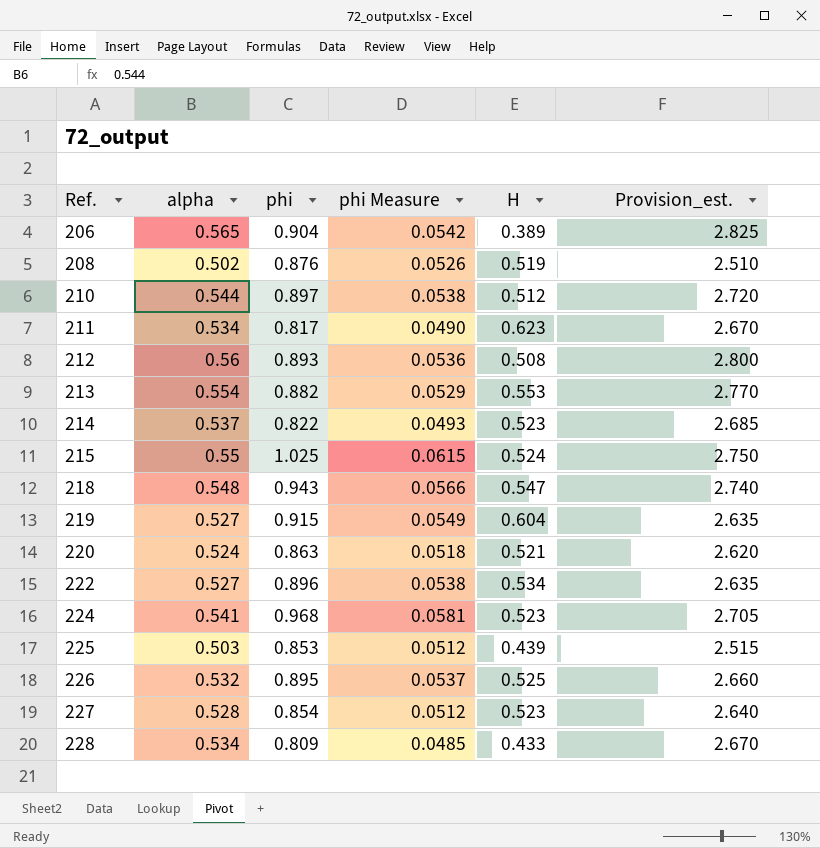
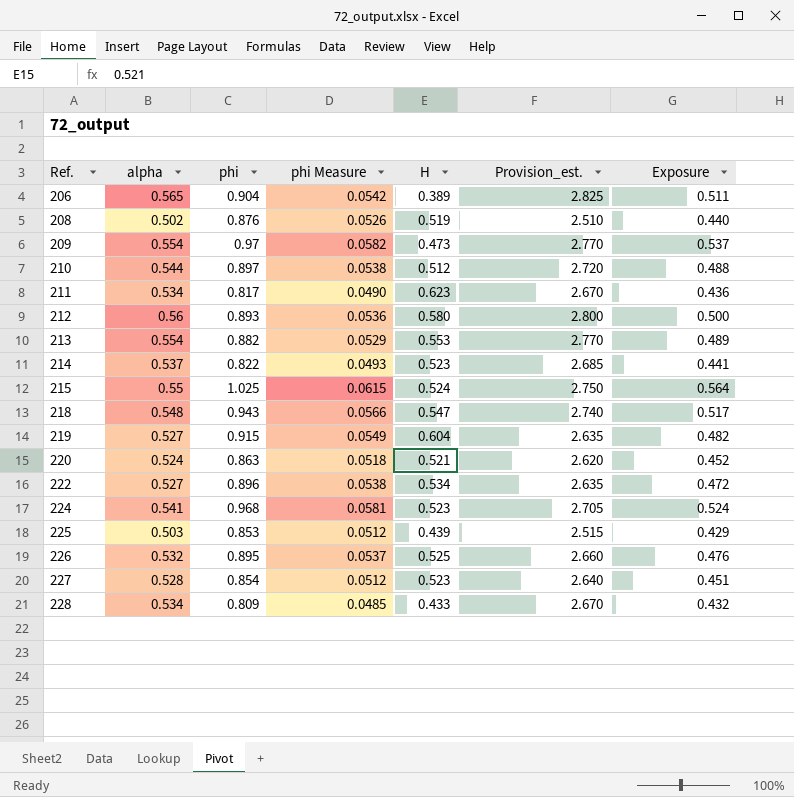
column Exposure | formula: none -> [alpha] * [phi]
row 209: none -> 0.554 | 0.97 | 0.0582 | 0.473 | 2.770 | 0.537
212 | H: 0.508 -> 0.580

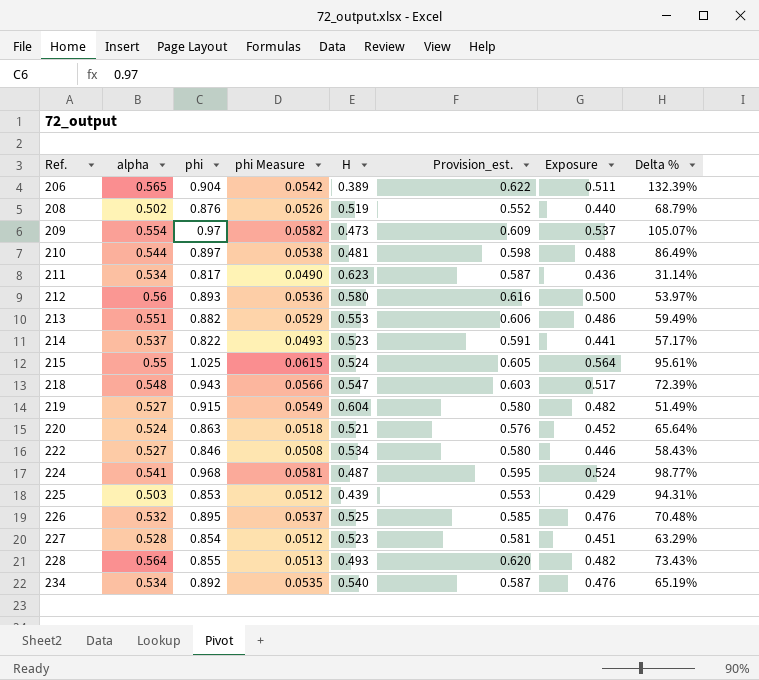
column Provision_est. | formula: [alpha] * 5 -> [alpha] * 1.1
column Delta % | formula: none -> ([phi] - [H]) / [H]
210 | H: 0.512 -> 0.481
213 | alpha: 0.554 -> 0.551
213 | Exposure: 0.489 -> 0.486
222 | phi: 0.896 -> 0.846
222 | phi Measure: 0.0538 -> 0.0508
222 | Exposure: 0.472 -> 0.446
224 | H: 0.523 -> 0.487
228 | alpha: 0.534 -> 0.564
228 | phi: 0.809 -> 0.855
228 | phi Measure: 0.0485 -> 0.0513
228 | H: 0.433 -> 0.493
228 | Exposure: 0.432 -> 0.482
row 234: none -> 0.534 | 0.892 | 0.0535 | 0.540 | 0.587 | 0.476 | 65.19%

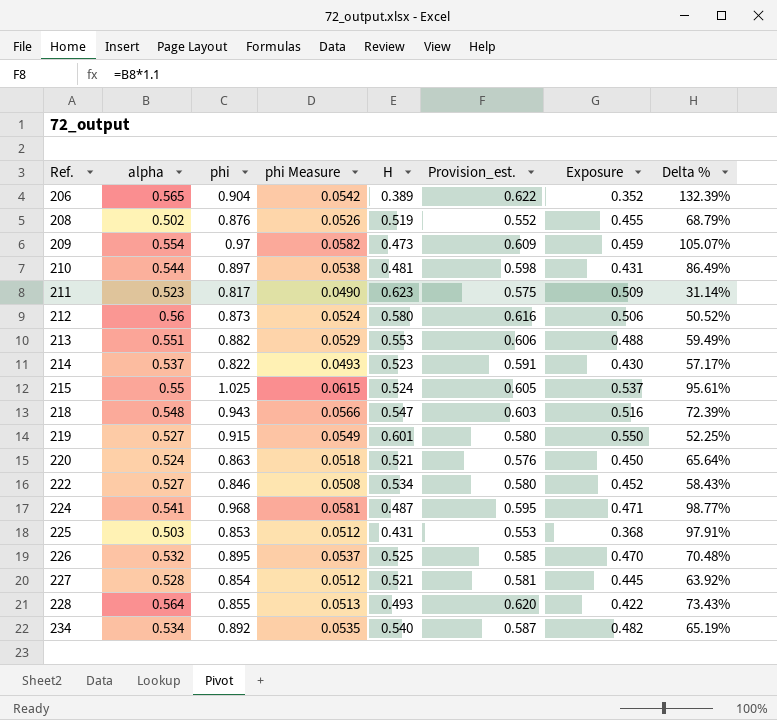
column Exposure | formula: [alpha] * [phi] -> [phi] * [H]
211 | alpha: 0.534 -> 0.523
211 | Provision_est.: 0.587 -> 0.575
212 | phi: 0.893 -> 0.873
212 | phi Measure: 0.0536 -> 0.0524
212 | Delta %: 53.97% -> 50.52%
219 | H: 0.604 -> 0.601
219 | Delta %: 51.49% -> 52.25%
225 | H: 0.439 -> 0.431
225 | Delta %: 94.31% -> 97.91%
227 | H: 0.523 -> 0.521
227 | Delta %: 63.29% -> 63.92%

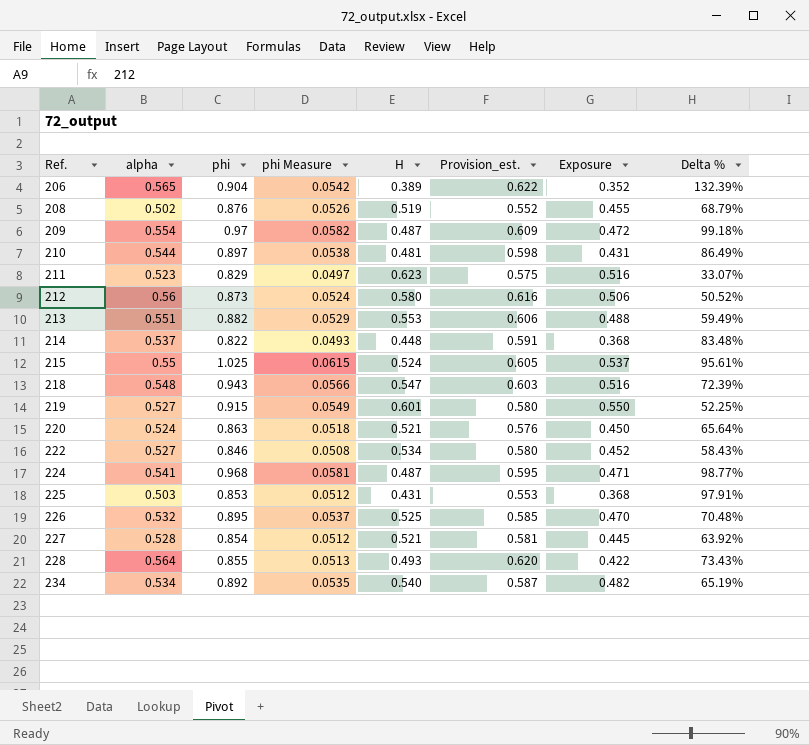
209 | H: 0.473 -> 0.487
209 | Exposure: 0.459 -> 0.472
209 | Delta %: 105.07% -> 99.18%
211 | phi: 0.817 -> 0.829
211 | phi Measure: 0.0490 -> 0.0497
211 | Exposure: 0.509 -> 0.516
211 | Delta %: 31.14% -> 33.07%
214 | H: 0.523 -> 0.448
214 | Exposure: 0.430 -> 0.368
214 | Delta %: 57.17% -> 83.48%

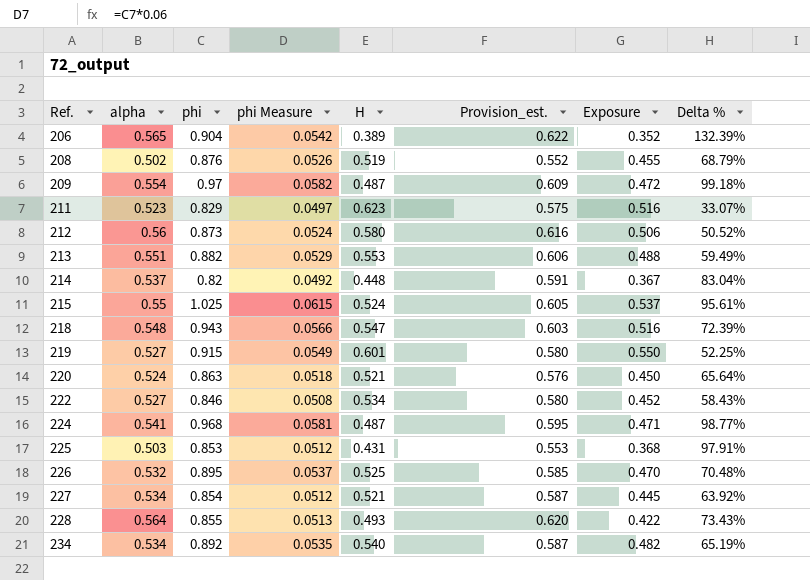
row 210: 0.544 | 0.897 | 0.0538 | 0.481 | 0.598 | 0.431 | 86.49% -> none
214 | phi: 0.822 -> 0.82
214 | phi Measure: 0.0493 -> 0.0492
214 | Exposure: 0.368 -> 0.367
214 | Delta %: 83.48% -> 83.04%
227 | alpha: 0.528 -> 0.534
227 | Provision_est.: 0.581 -> 0.587

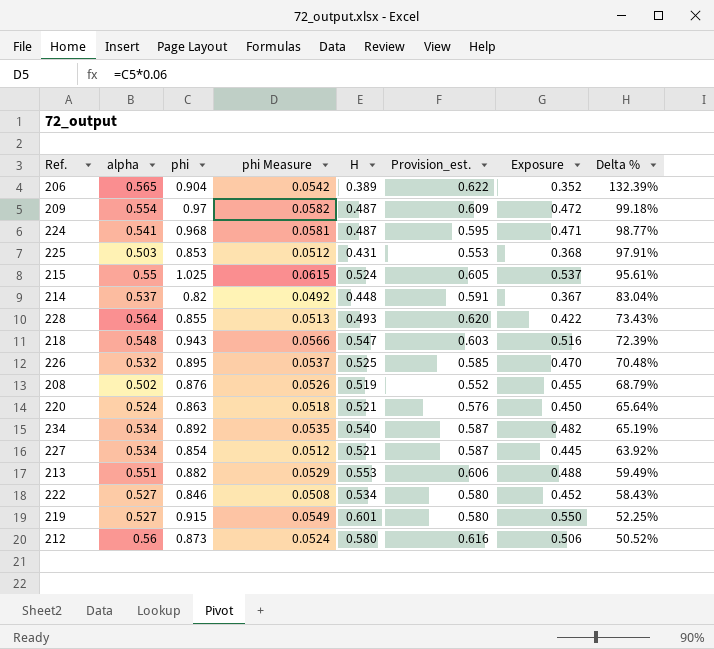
row order: Ref. ascending -> Delta % descending
row 211: 0.523 | 0.829 | 0.0497 | 0.623 | 0.575 | 0.516 | 33.07% -> none

